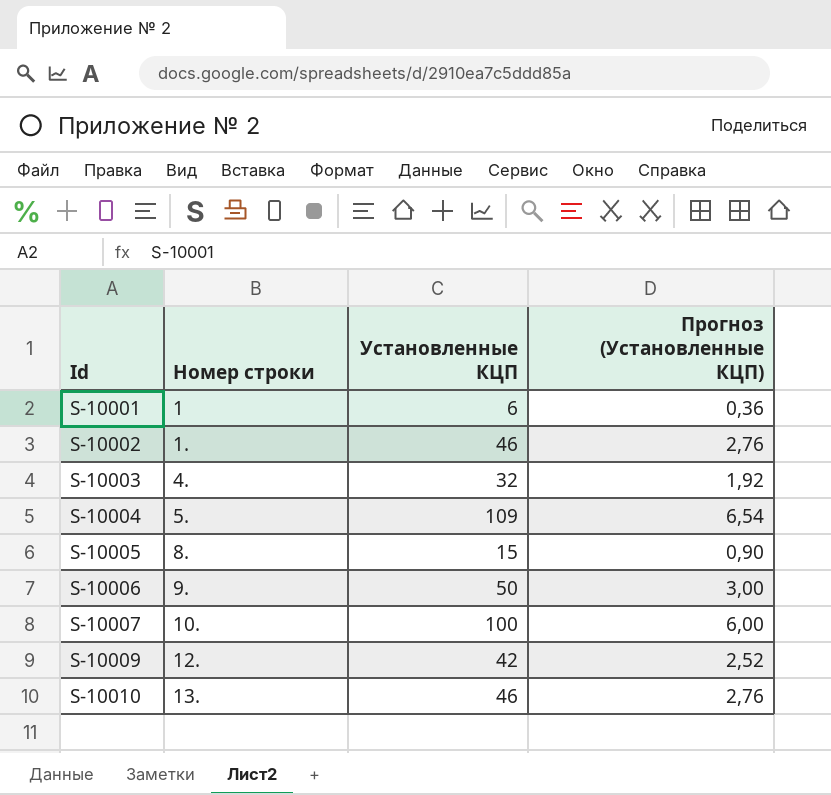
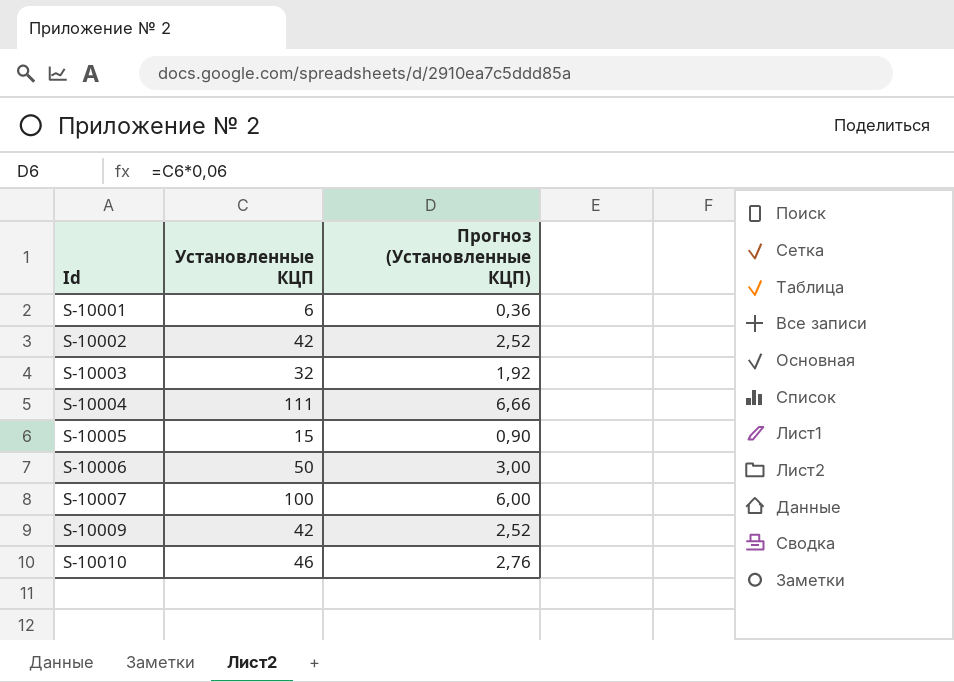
column Номер строки | position: 2 -> none
S-10002 | Установленные КЦП: 46 -> 42
S-10002 | Прогноз (Установленные КЦП): 2,76 -> 2,52
S-10004 | Установленные КЦП: 109 -> 111
S-10004 | Прогноз (Установленные КЦП): 6,54 -> 6,66

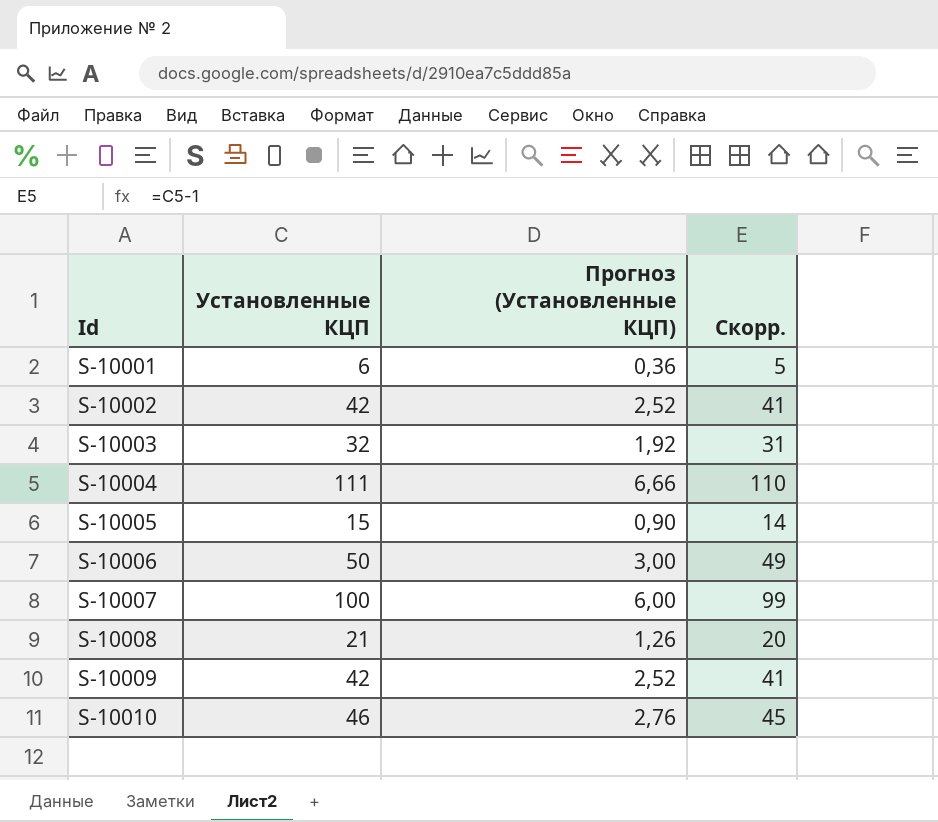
column Скорр. | formula: none -> [Установленные КЦП] - 1
row S-10008: none -> 21 | 1,26 | 20

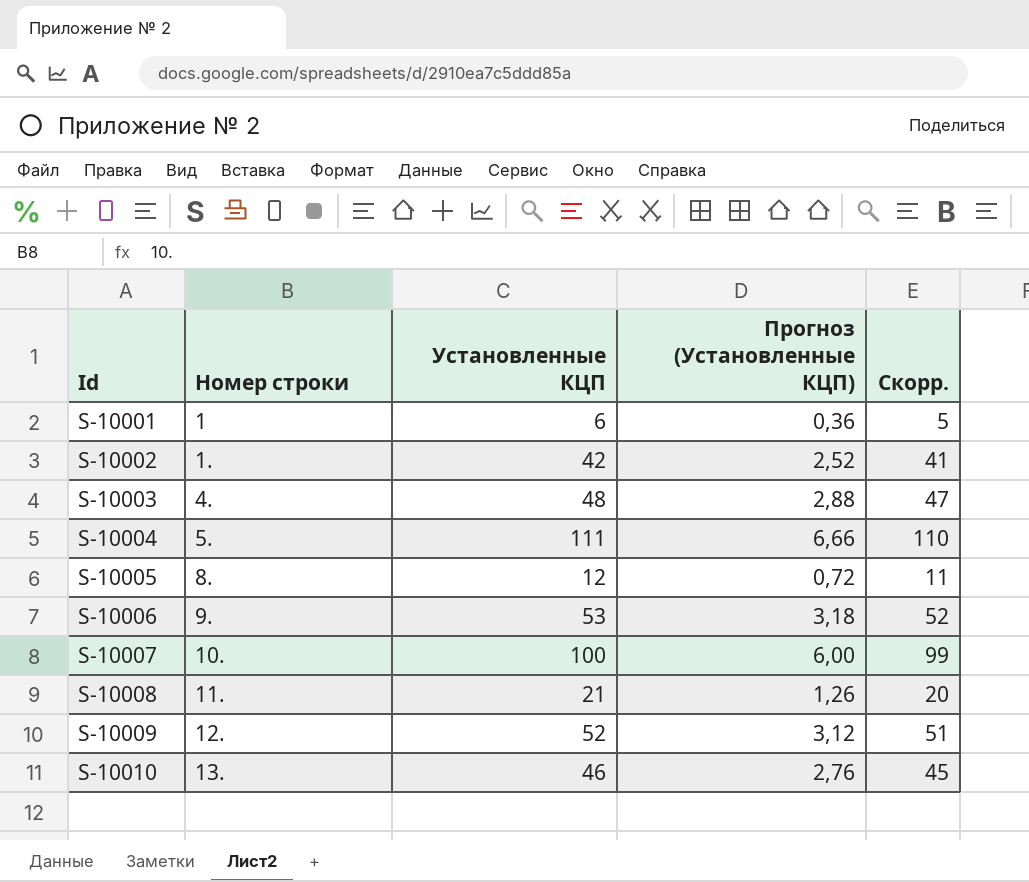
column Номер строки | position: none -> 2
S-10003 | Установленные КЦП: 32 -> 48
S-10003 | Прогноз (Установленные КЦП): 1,92 -> 2,88
S-10003 | Скорр.: 31 -> 47
S-10005 | Установленные КЦП: 15 -> 12
S-10005 | Прогноз (Установленные КЦП): 0,90 -> 0,72
S-10005 | Скорр.: 14 -> 11
S-10006 | Установленные КЦП: 50 -> 53
S-10006 | Прогноз (Установленные КЦП): 3,00 -> 3,18
S-10006 | Скорр.: 49 -> 52
S-10009 | Установленные КЦП: 42 -> 52
S-10009 | Прогноз (Установленные КЦП): 2,52 -> 3,12
S-10009 | Скорр.: 41 -> 51

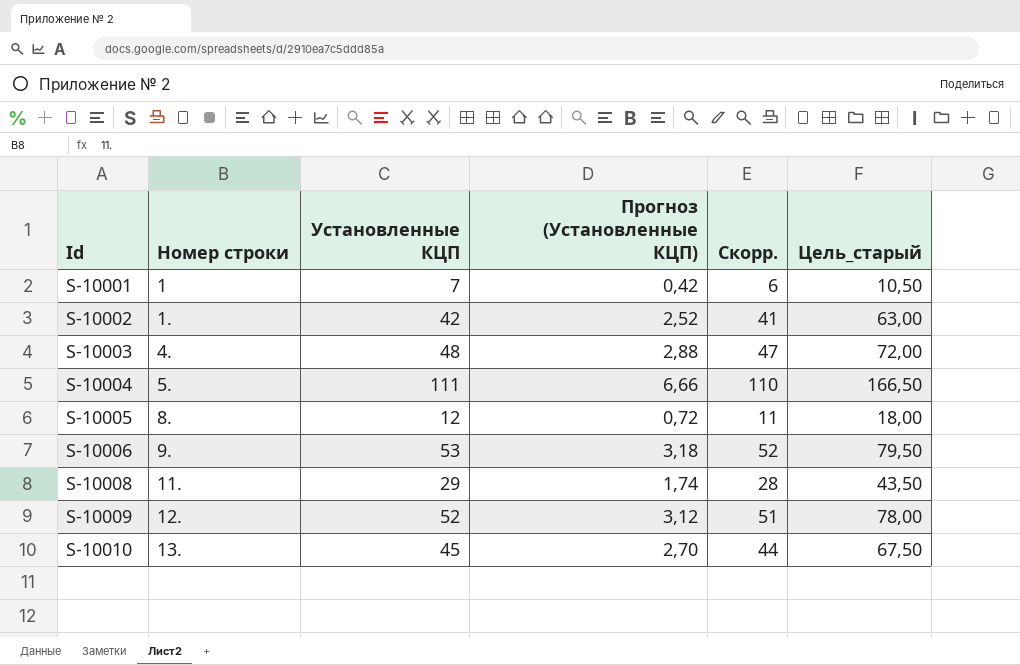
column Цель_старый | formula: none -> [Установленные КЦП] * 1,5
row S-10007: 10. | 100 | 6,00 | 99 -> none
S-10001 | Установленные КЦП: 6 -> 7
S-10001 | Прогноз (Установленные КЦП): 0,36 -> 0,42
S-10001 | Скорр.: 5 -> 6
S-10008 | Установленные КЦП: 21 -> 29
S-10008 | Прогноз (Установленные КЦП): 1,26 -> 1,74
S-10008 | Скорр.: 20 -> 28
S-10010 | Установленные КЦП: 46 -> 45
S-10010 | Прогноз (Установленные КЦП): 2,76 -> 2,70
S-10010 | Скорр.: 45 -> 44

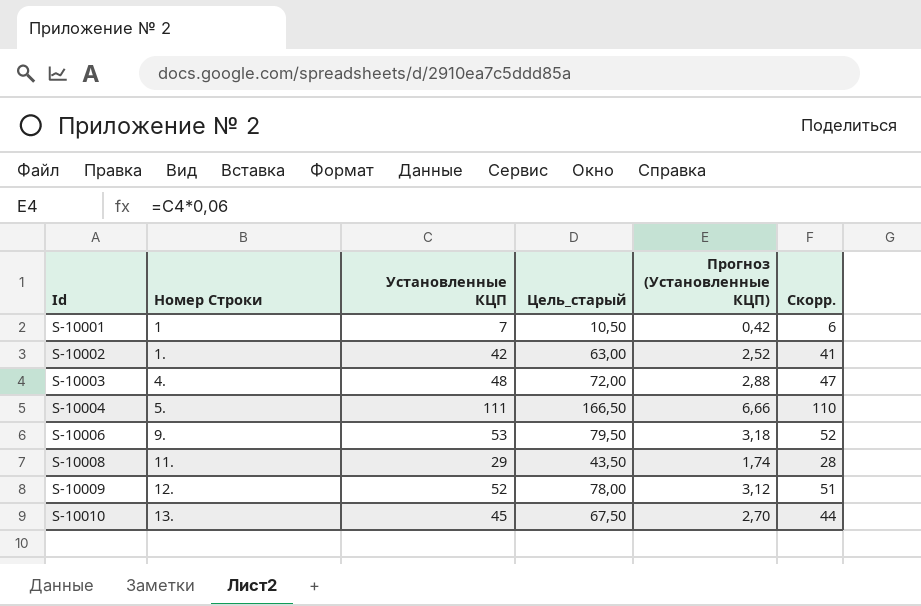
column name: Номер строки -> Номер Строки
column Цель_старый | position: 6 -> 4
row S-10005: 8. | 12 | 0,72 | 11 | 18,00 -> none

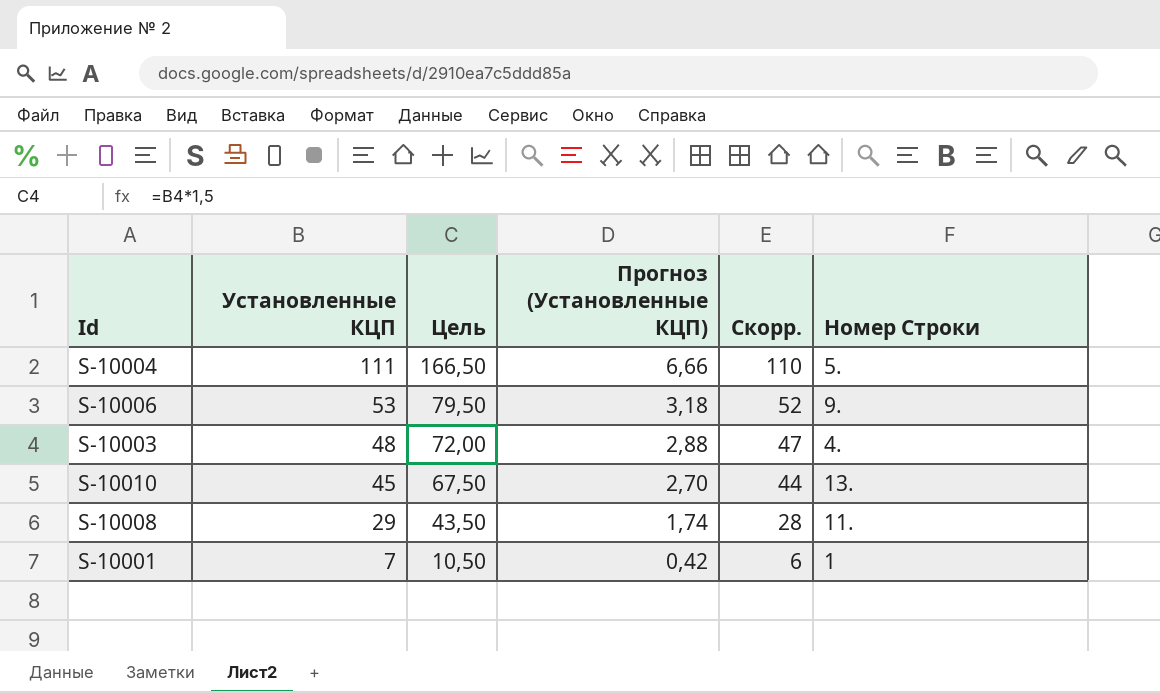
row order: Id ascending -> Установленные КЦП descending
column name: Цель_старый -> Цель
column Номер Строки | position: 2 -> 6
row S-10002: 1. | 42 | 63,00 | 2,52 | 41 -> none
row S-10009: 12. | 52 | 78,00 | 3,12 | 51 -> none

